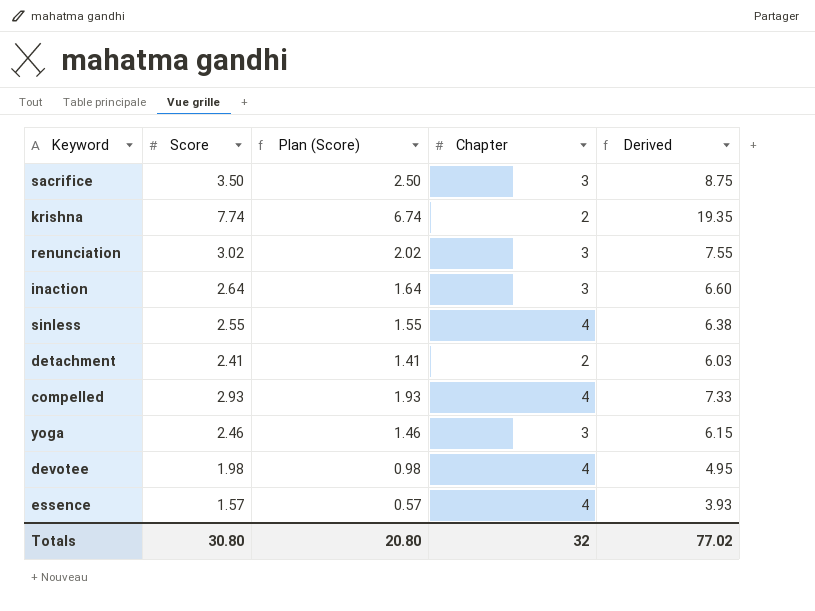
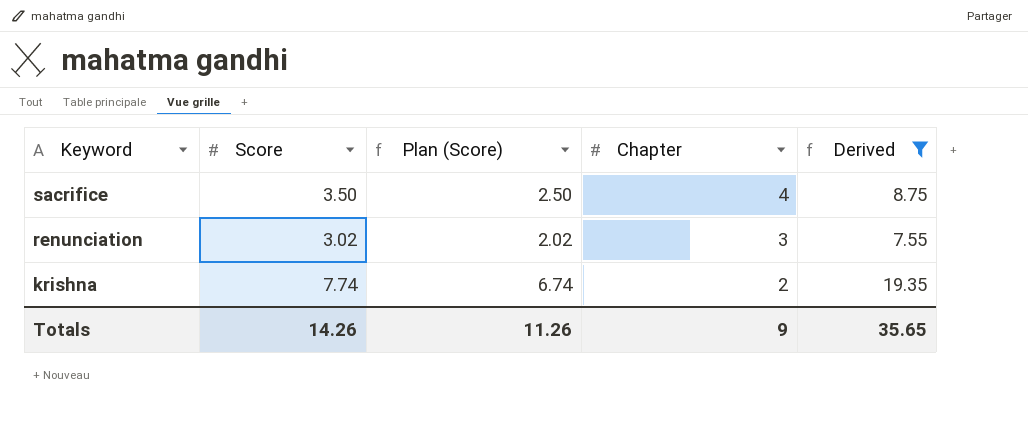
filter: none -> Derived >= 7.55
row order: none -> Keyword descending
sacrifice | Chapter: 3 -> 4
Totals | Score: 30.80 -> 14.26
Totals | Plan (Score): 20.80 -> 11.26
Totals | Chapter: 32 -> 9
Totals | Derived: 77.02 -> 35.65

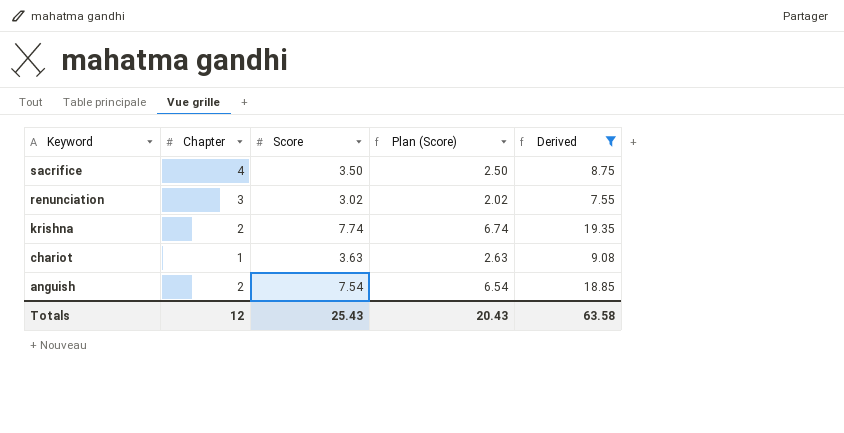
column Chapter | position: 4 -> 2
row chariot: none -> 1 | 3.63 | 2.63 | 9.08
row anguish: none -> 2 | 7.54 | 6.54 | 18.85
Totals | Chapter: 9 -> 12
Totals | Score: 14.26 -> 25.43
Totals | Plan (Score): 11.26 -> 20.43
Totals | Derived: 35.65 -> 63.58

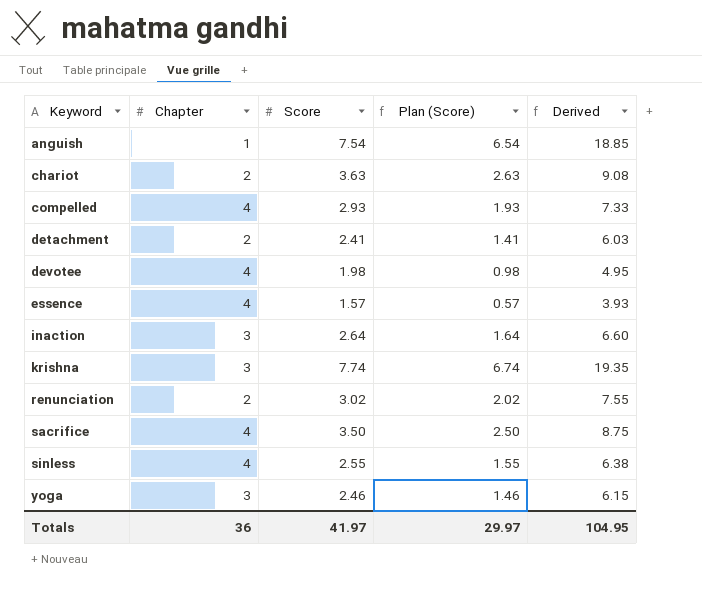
filter: Derived >= 7.55 -> none
row order: Keyword descending -> Keyword ascending
anguish | Chapter: 2 -> 1
chariot | Chapter: 1 -> 2
krishna | Chapter: 2 -> 3
renunciation | Chapter: 3 -> 2
Totals | Chapter: 12 -> 36
Totals | Score: 25.43 -> 41.97
Totals | Plan (Score): 20.43 -> 29.97
Totals | Derived: 63.58 -> 104.95

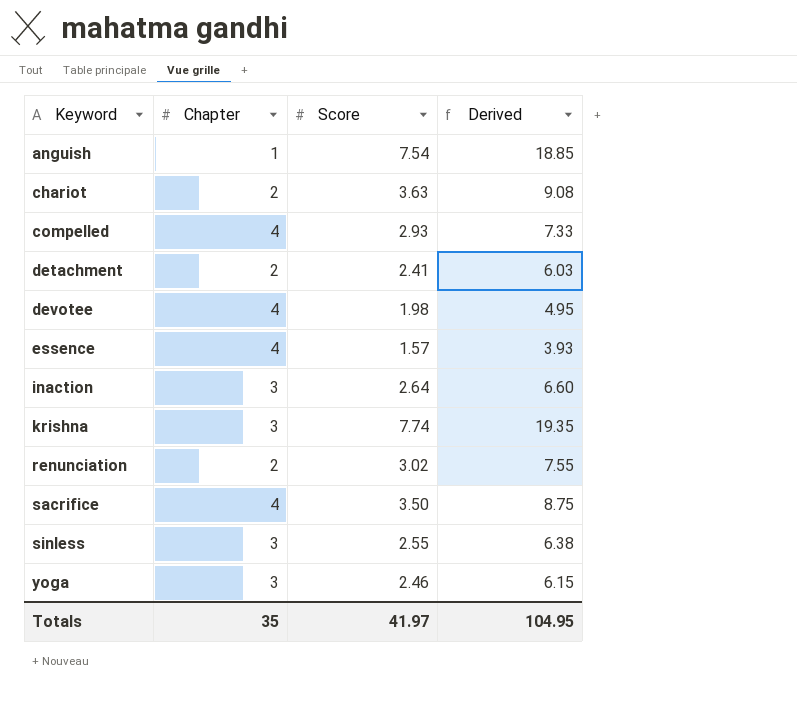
column Plan (Score) | formula: [Score] - 1 -> none
sinless | Chapter: 4 -> 3
Totals | Chapter: 36 -> 35

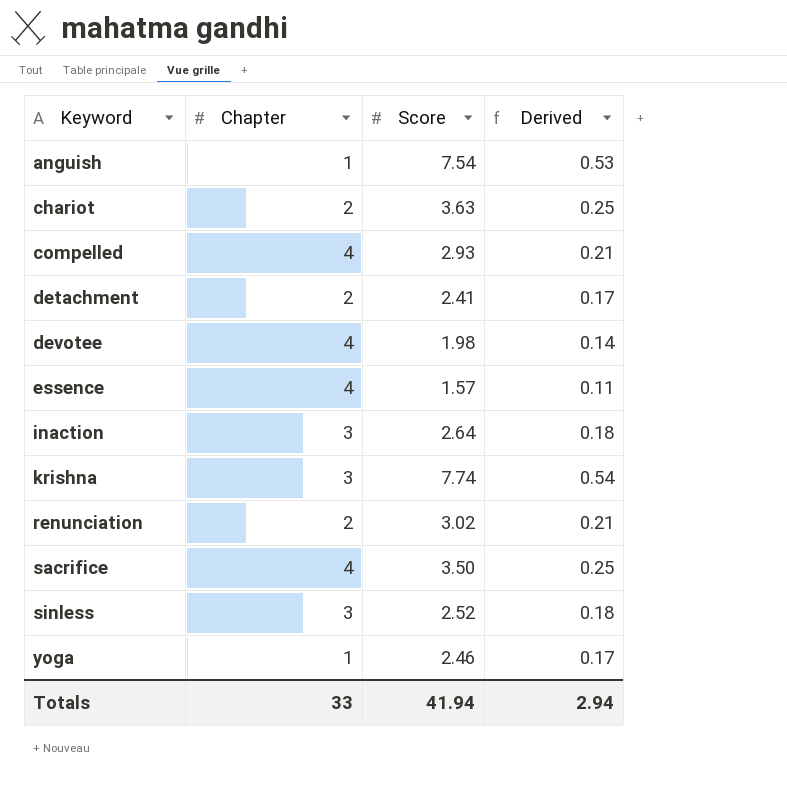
column Derived | formula: [Score] * 2.5 -> [Score] * 0.07
sinless | Score: 2.55 -> 2.52
yoga | Chapter: 3 -> 1
Totals | Chapter: 35 -> 33
Totals | Score: 41.97 -> 41.94
Totals | Derived: 104.95 -> 2.94

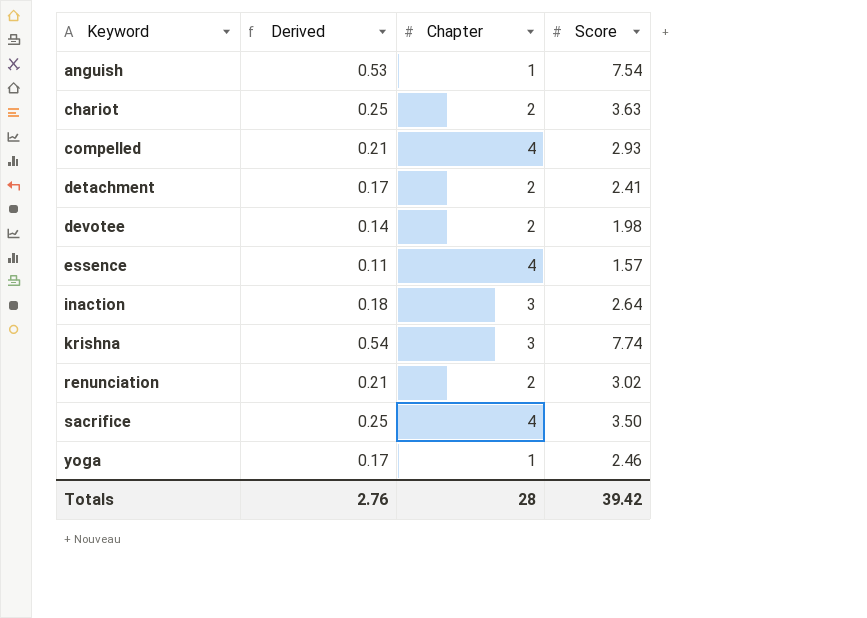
column Derived | position: 4 -> 2
row sinless: 3 | 2.52 | 0.18 -> none
devotee | Chapter: 4 -> 2
Totals | Derived: 2.94 -> 2.76
Totals | Chapter: 33 -> 28
Totals | Score: 41.94 -> 39.42

